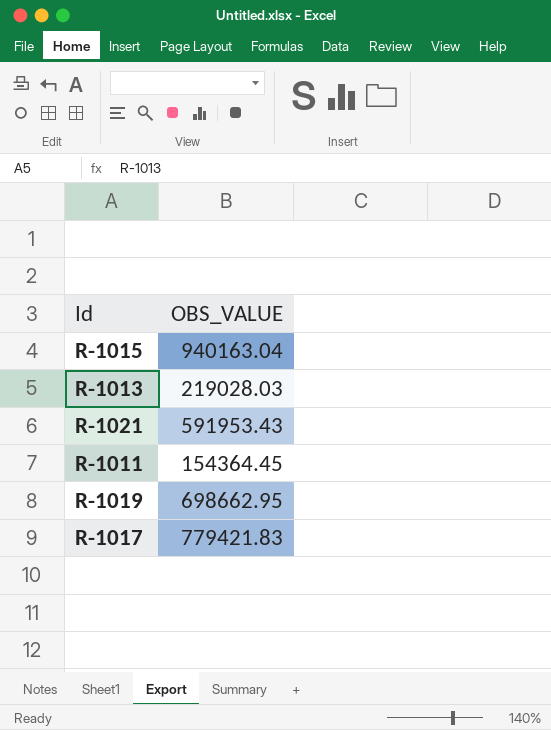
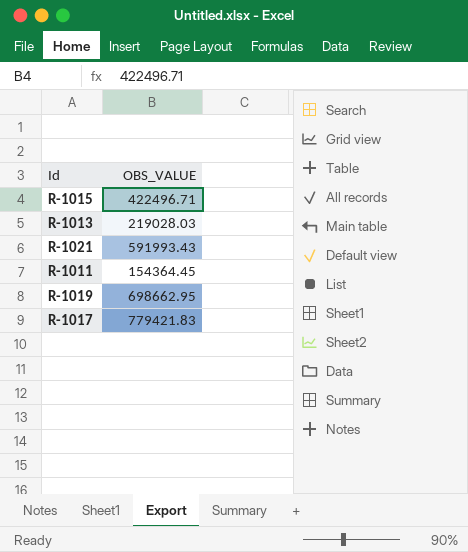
R-1015 | OBS_VALUE: 940163.04 -> 422496.71
R-1021 | OBS_VALUE: 591953.43 -> 591993.43

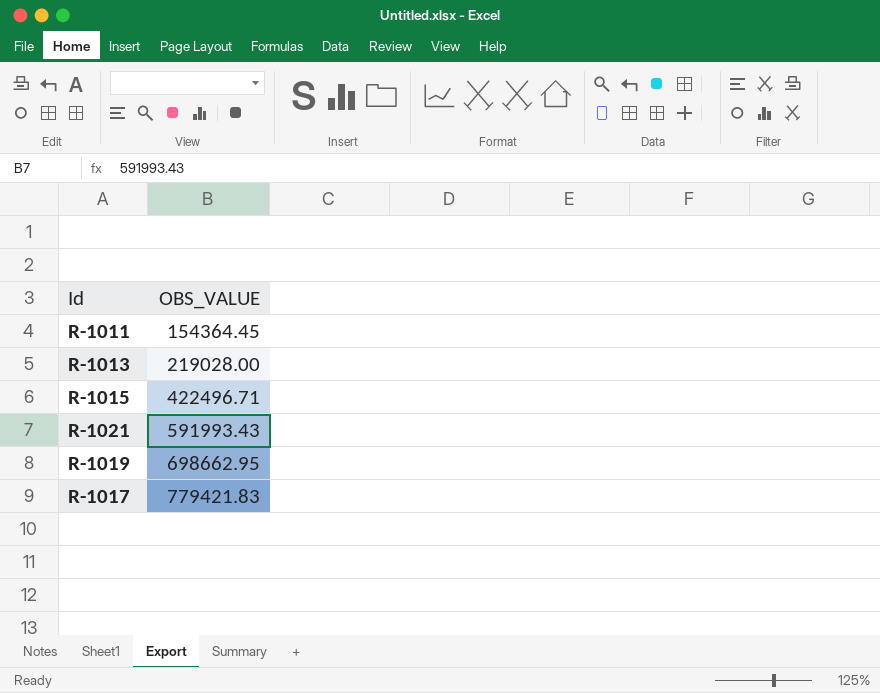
row order: none -> OBS_VALUE ascending
R-1013 | OBS_VALUE: 219028.03 -> 219028.00

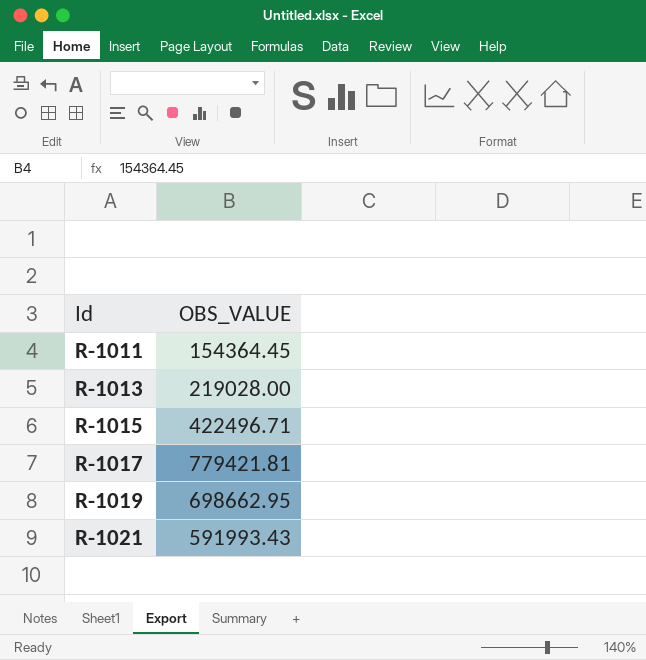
row order: OBS_VALUE ascending -> Id ascending
R-1017 | OBS_VALUE: 779421.83 -> 779421.81

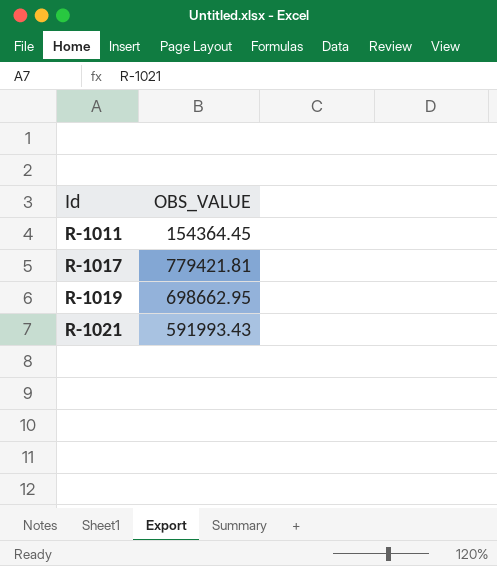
row R-1013: 219028.00 -> none
row R-1015: 422496.71 -> none

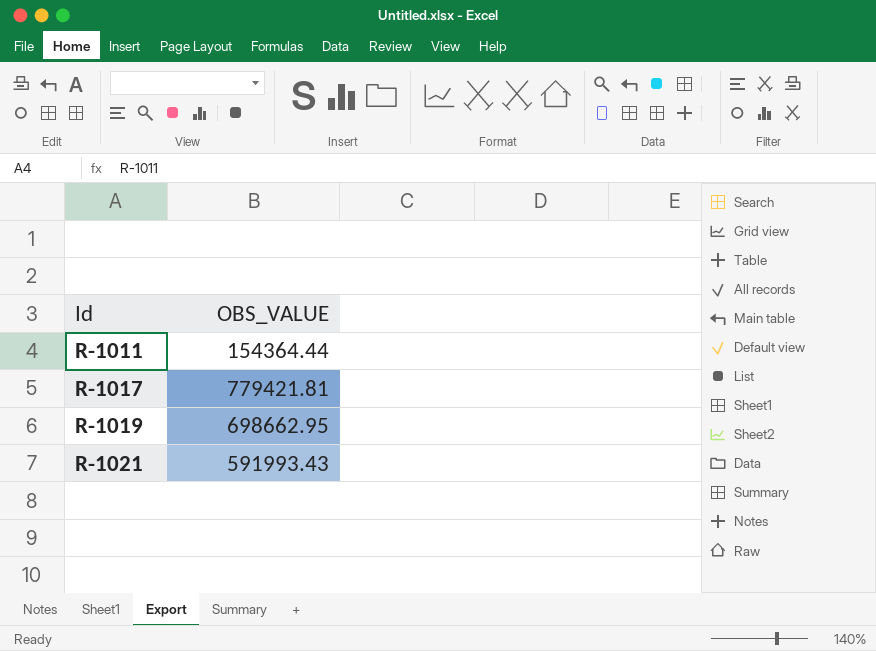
R-1011 | OBS_VALUE: 154364.45 -> 154364.44

